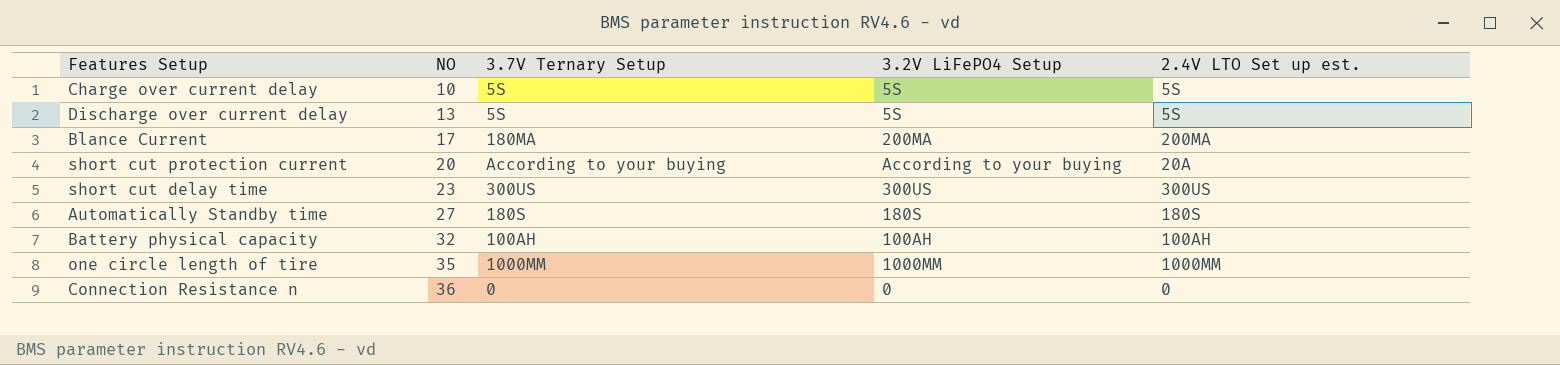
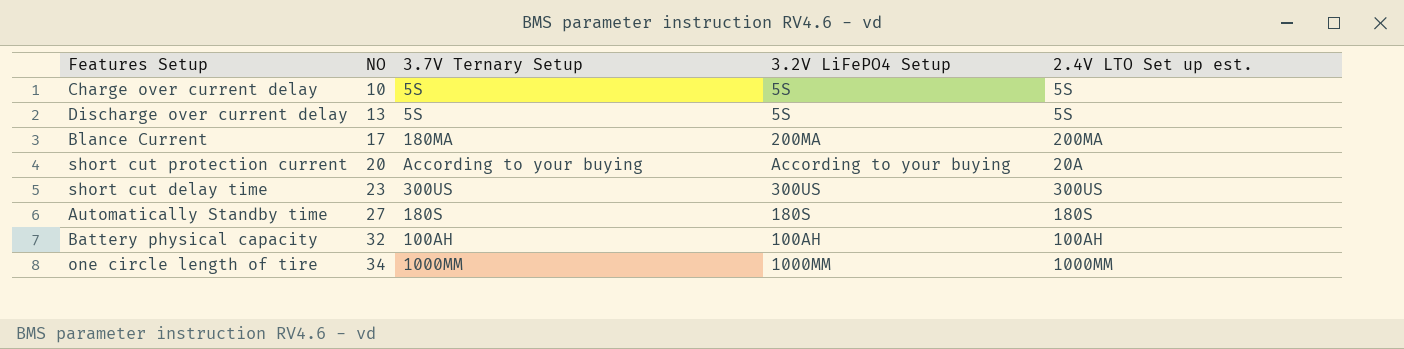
row Connection Resistance n: 36 | 0 | 0 | 0 -> none
one circle length of tire | NO: 35 -> 34

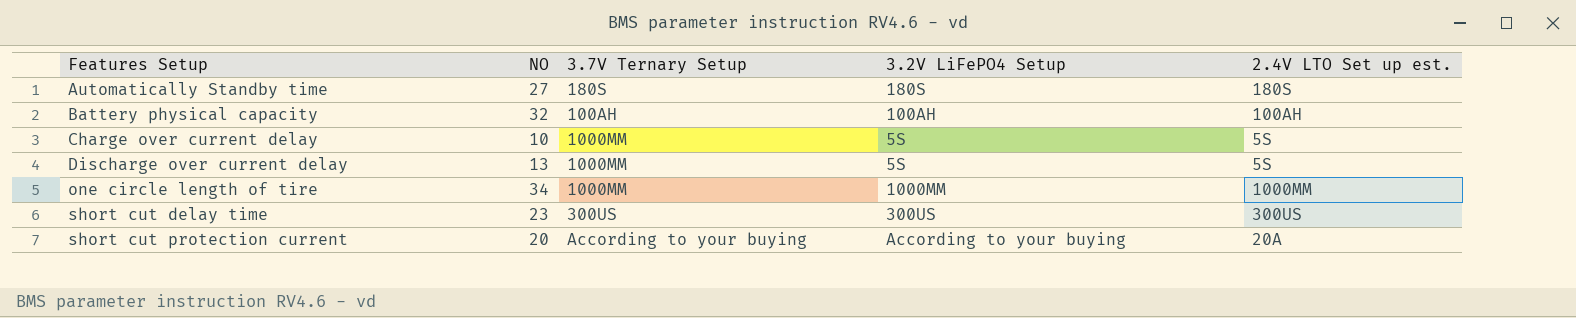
row order: NO ascending -> Features Setup ascending
row Blance Current: 17 | 180MA | 200MA | 200MA -> none
Charge over current delay | 3.7V Ternary Setup: 5S -> 1000MM
Discharge over current delay | 3.7V Ternary Setup: 5S -> 1000MM

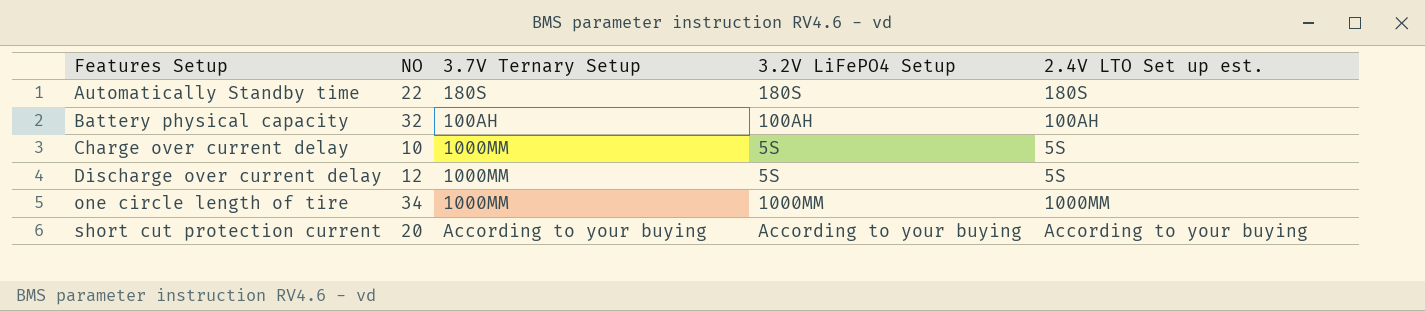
row short cut delay time: 23 | 300US | 300US | 300US -> none
Automatically Standby time | NO: 27 -> 22
Discharge over current delay | NO: 13 -> 12
short cut protection current | 2.4V LTO Set up est.: 20A -> According to your buying

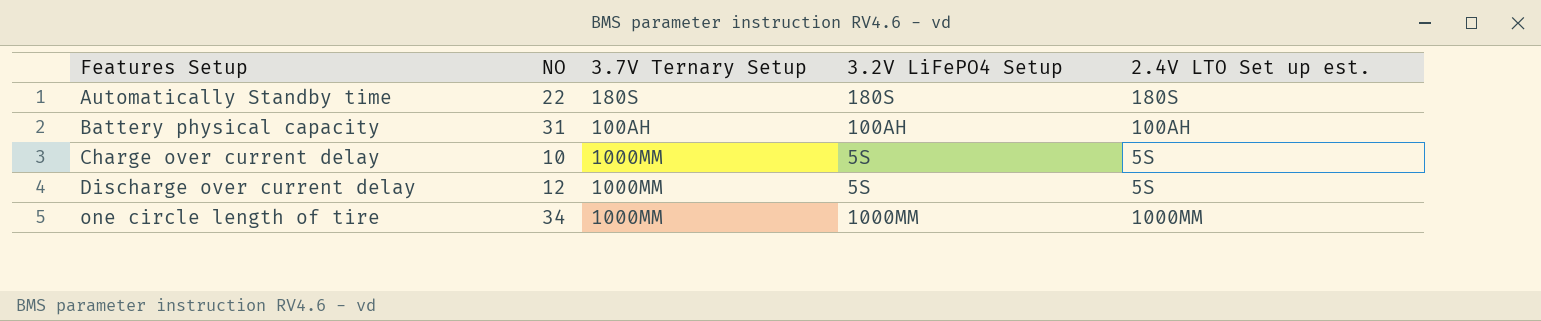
row short cut protection current: 20 | According to your buying | According to your buying | According to your buying -> none
Battery physical capacity | NO: 32 -> 31

